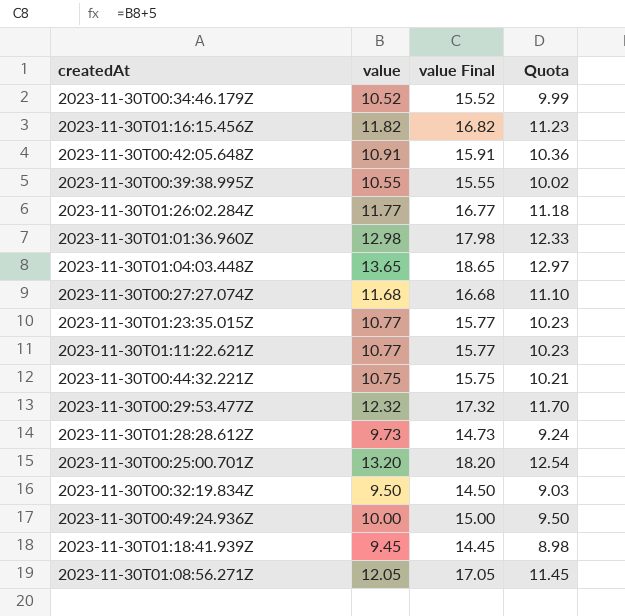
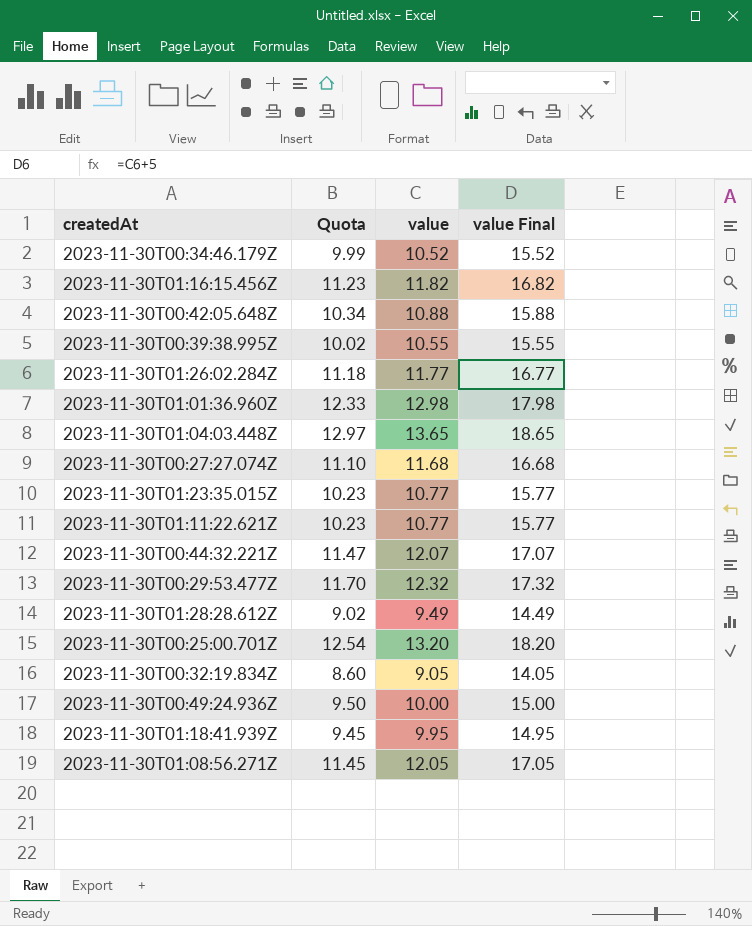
column Quota | position: 4 -> 2
2023-11-30T00:42:05.648Z | Quota: 10.36 -> 10.34
2023-11-30T00:42:05.648Z | value: 10.91 -> 10.88
2023-11-30T00:42:05.648Z | value Final: 15.91 -> 15.88
2023-11-30T00:44:32.221Z | Quota: 10.21 -> 11.47
2023-11-30T00:44:32.221Z | value: 10.75 -> 12.07
2023-11-30T00:44:32.221Z | value Final: 15.75 -> 17.07
2023-11-30T01:28:28.612Z | Quota: 9.24 -> 9.02
2023-11-30T01:28:28.612Z | value: 9.73 -> 9.49
2023-11-30T01:28:28.612Z | value Final: 14.73 -> 14.49
2023-11-30T00:32:19.834Z | Quota: 9.03 -> 8.60
2023-11-30T00:32:19.834Z | value: 9.50 -> 9.05
2023-11-30T00:32:19.834Z | value Final: 14.50 -> 14.05
2023-11-30T01:18:41.939Z | Quota: 8.98 -> 9.45
2023-11-30T01:18:41.939Z | value: 9.45 -> 9.95
2023-11-30T01:18:41.939Z | value Final: 14.45 -> 14.95

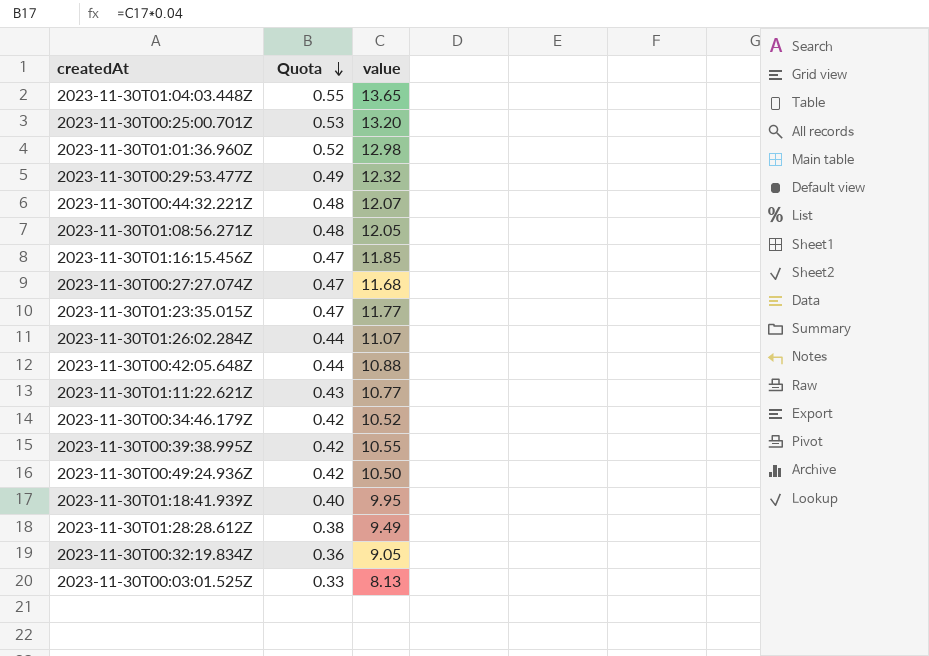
row order: none -> Quota descending
column value Final | formula: [value] + 5 -> none
column Quota | formula: [value] * 0.95 -> [value] * 0.04
2023-11-30T01:16:15.456Z | value: 11.82 -> 11.85
2023-11-30T01:23:35.015Z | value: 10.77 -> 11.77
2023-11-30T01:26:02.284Z | value: 11.77 -> 11.07
2023-11-30T00:49:24.936Z | value: 10.00 -> 10.50
row 2023-11-30T00:03:01.525Z: none -> 0.33 | 8.13

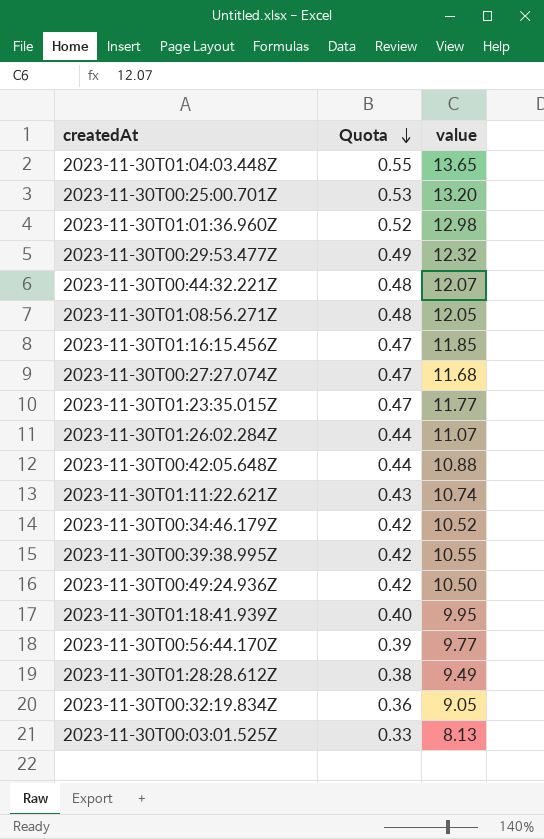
2023-11-30T01:11:22.621Z | value: 10.77 -> 10.74
row 2023-11-30T00:56:44.170Z: none -> 0.39 | 9.77

